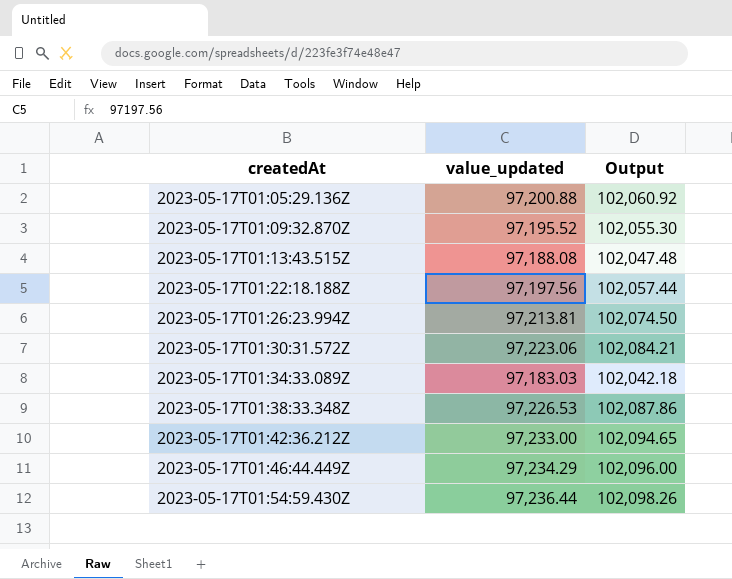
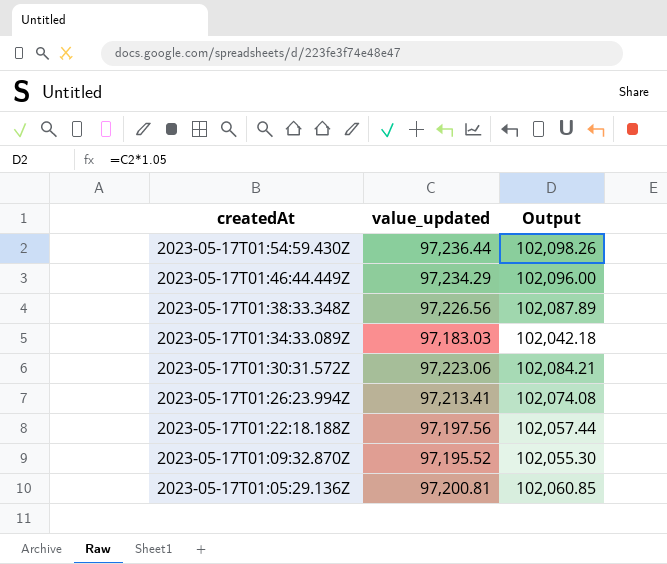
row order: createdAt ascending -> createdAt descending
row 2023-05-17T01:13:43.515Z: 97,188.08 | 102,047.48 -> none
row 2023-05-17T01:42:36.212Z: 97,233.00 | 102,094.65 -> none
2023-05-17T01:38:33.348Z | value_updated: 97,226.53 -> 97,226.56
2023-05-17T01:38:33.348Z | Output: 102,087.86 -> 102,087.89
2023-05-17T01:26:23.994Z | value_updated: 97,213.81 -> 97,213.41
2023-05-17T01:26:23.994Z | Output: 102,074.50 -> 102,074.08
2023-05-17T01:05:29.136Z | value_updated: 97,200.88 -> 97,200.81
2023-05-17T01:05:29.136Z | Output: 102,060.92 -> 102,060.85

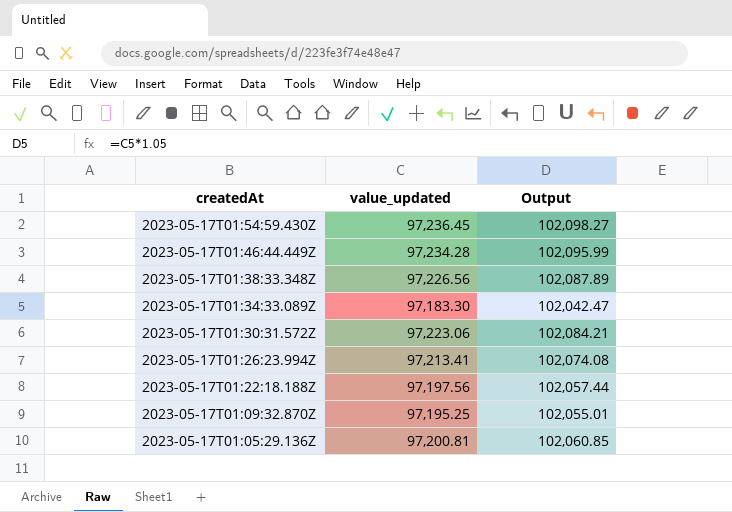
2023-05-17T01:54:59.430Z | value_updated: 97,236.44 -> 97,236.45
2023-05-17T01:54:59.430Z | Output: 102,098.26 -> 102,098.27
2023-05-17T01:46:44.449Z | value_updated: 97,234.29 -> 97,234.28
2023-05-17T01:46:44.449Z | Output: 102,096.00 -> 102,095.99
2023-05-17T01:34:33.089Z | value_updated: 97,183.03 -> 97,183.30
2023-05-17T01:34:33.089Z | Output: 102,042.18 -> 102,042.47
2023-05-17T01:09:32.870Z | value_updated: 97,195.52 -> 97,195.25
2023-05-17T01:09:32.870Z | Output: 102,055.30 -> 102,055.01

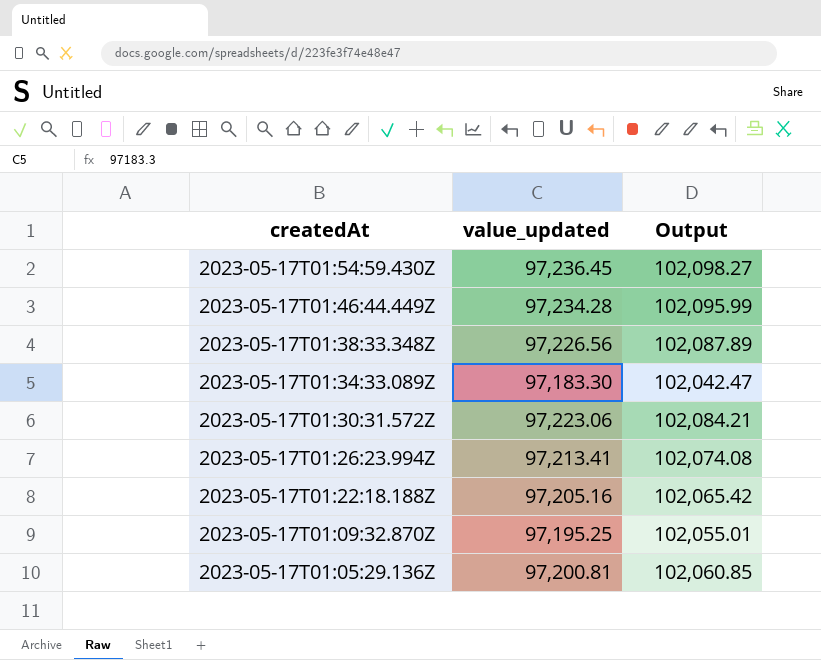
2023-05-17T01:22:18.188Z | value_updated: 97,197.56 -> 97,205.16
2023-05-17T01:22:18.188Z | Output: 102,057.44 -> 102,065.42

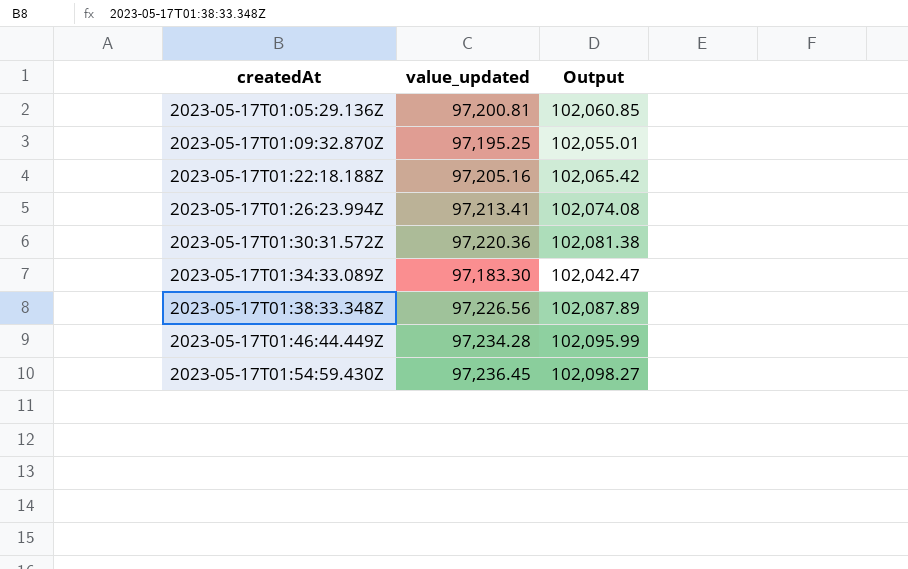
row order: createdAt descending -> createdAt ascending
2023-05-17T01:30:31.572Z | value_updated: 97,223.06 -> 97,220.36
2023-05-17T01:30:31.572Z | Output: 102,084.21 -> 102,081.38

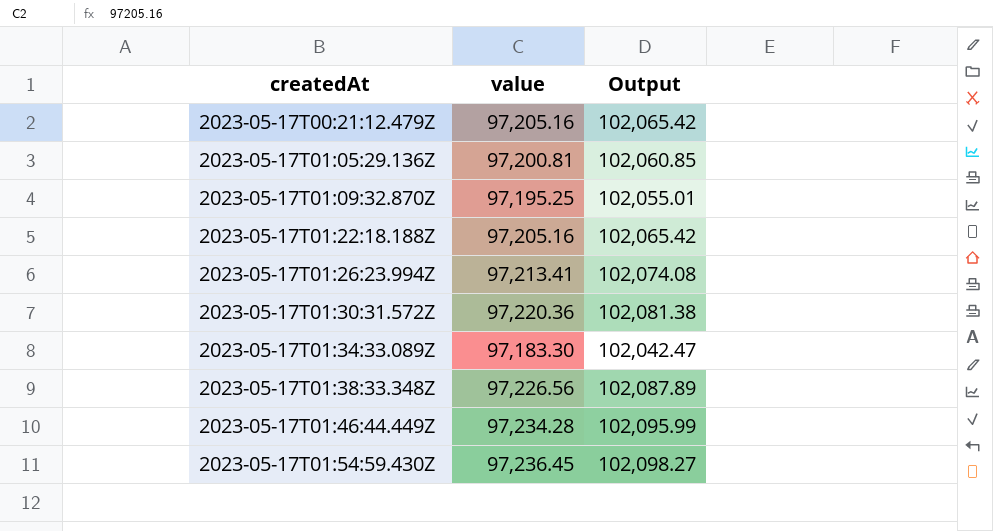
column name: value_updated -> value
row 2023-05-17T00:21:12.479Z: none -> 97,205.16 | 102,065.42

